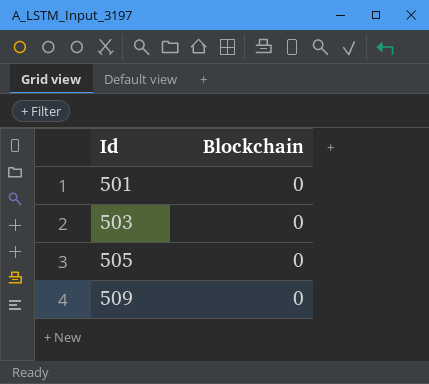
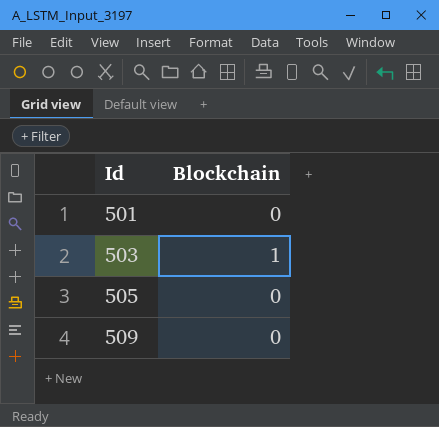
503 | Blockchain: 0 -> 1

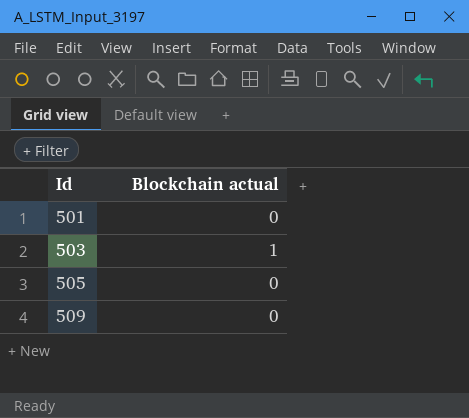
column name: Blockchain -> Blockchain actual

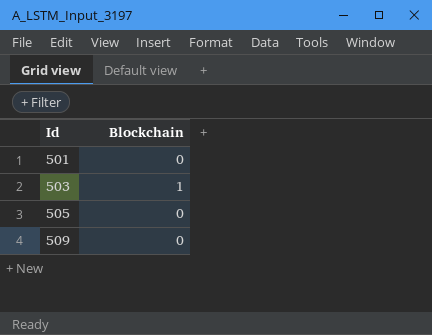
column name: Blockchain actual -> Blockchain

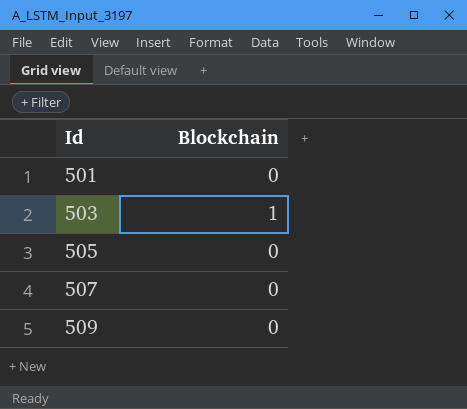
row 507: none -> 0

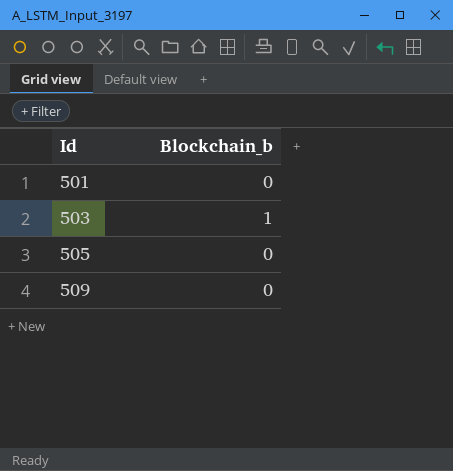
column name: Blockchain -> Blockchain_b
row 507: 0 -> none

